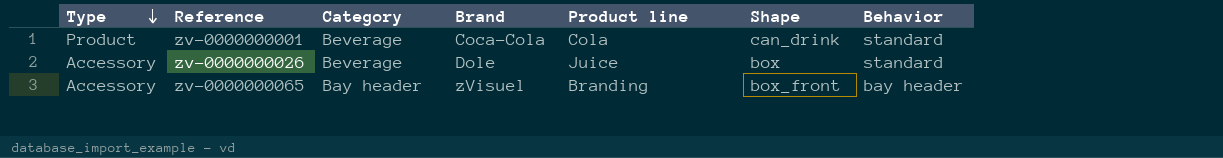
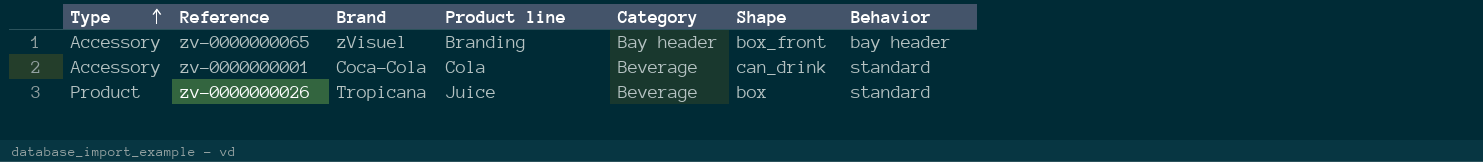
row order: Type descending -> Type ascending
column Category | position: 3 -> 5
zv-0000000001 | Type: Product -> Accessory
zv-0000000026 | Type: Accessory -> Product
zv-0000000026 | Brand: Dole -> Tropicana

